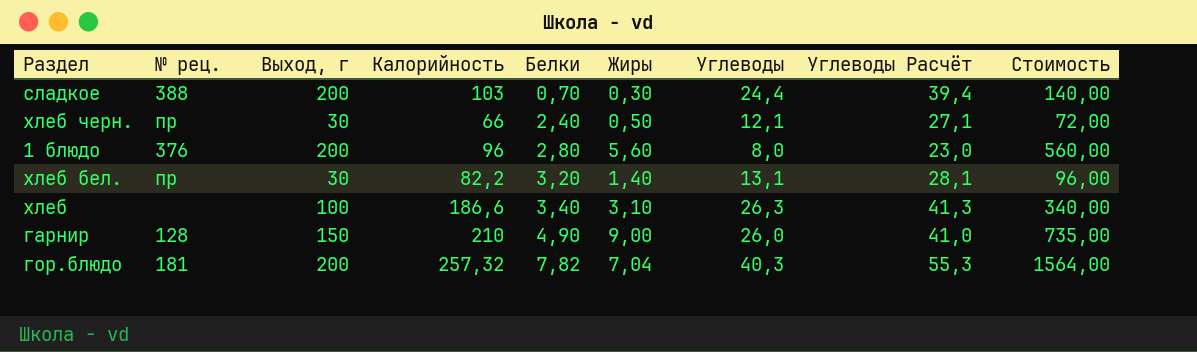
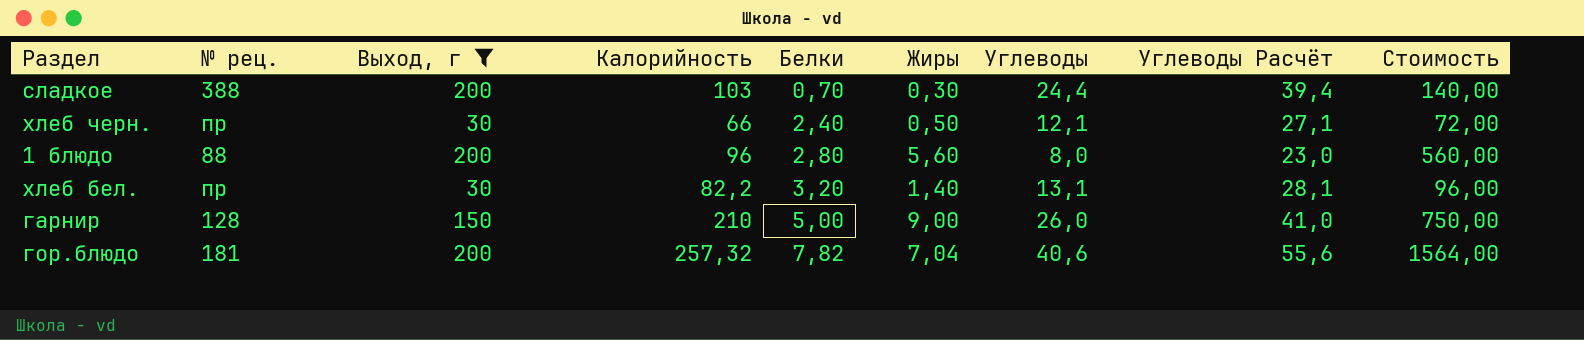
filter: none -> Выход, г != 100
1 блюдо | № рец.: 376 -> 88
гарнир | Белки: 4,90 -> 5,00
гарнир | Стоимость: 735,00 -> 750,00
гор.блюдо | Углеводы: 40,3 -> 40,6
гор.блюдо | Углеводы Расчёт: 55,3 -> 55,6

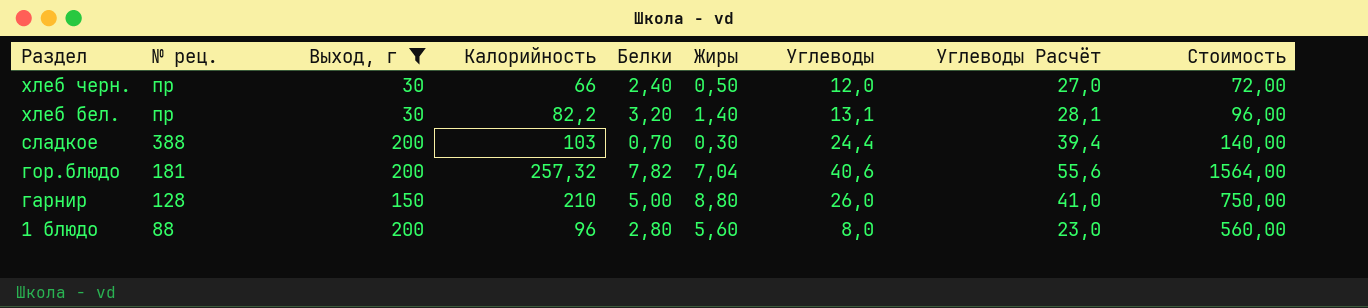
row order: Белки ascending -> Раздел descending
хлеб черн. | Углеводы: 12,1 -> 12,0
хлеб черн. | Углеводы Расчёт: 27,1 -> 27,0
гарнир | Жиры: 9,00 -> 8,80

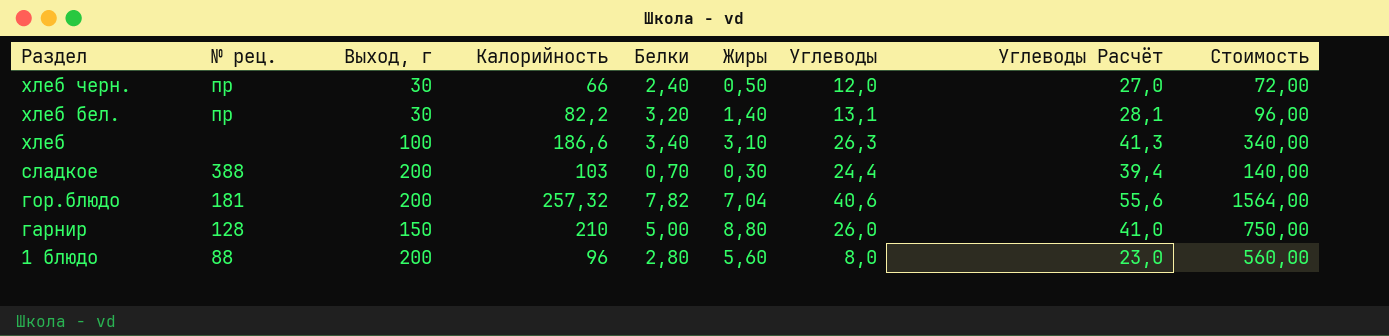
filter: Выход, г != 100 -> none

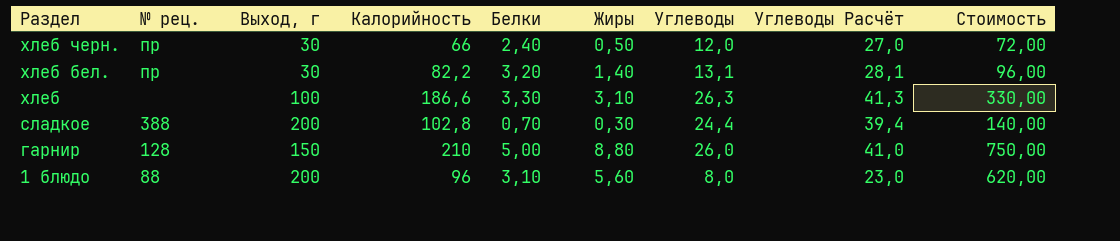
row гор.блюдо: 181 | 200 | 257,32 | 7,82 | 7,04 | 40,6 | 55,6 | 1564,00 -> none
хлеб | Белки: 3,40 -> 3,30
хлеб | Стоимость: 340,00 -> 330,00
сладкое | Калорийность: 103 -> 102,8
1 блюдо | Белки: 2,80 -> 3,10
1 блюдо | Стоимость: 560,00 -> 620,00

